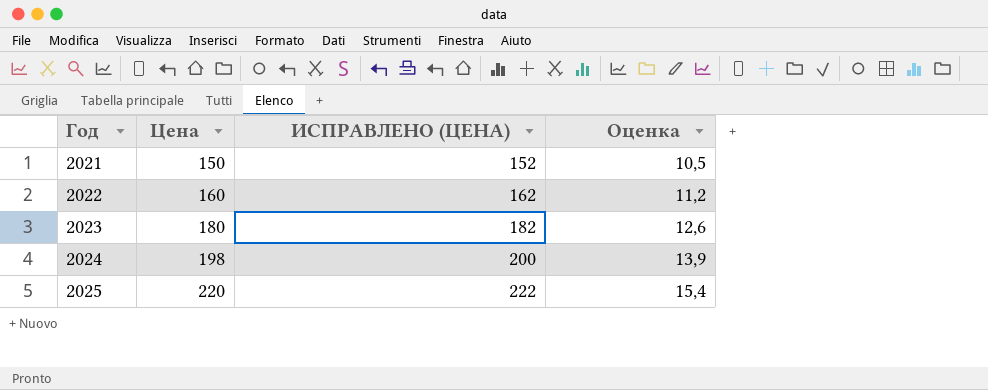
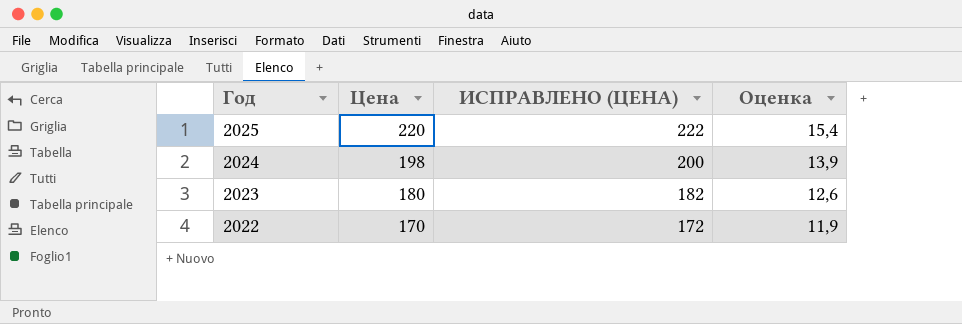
row order: Год ascending -> Год descending
row 2021: 150 | 152 | 10,5 -> none
2022 | Цена: 160 -> 170
2022 | ИСПРАВЛЕНО (ЦЕНА): 162 -> 172
2022 | Оценка: 11,2 -> 11,9

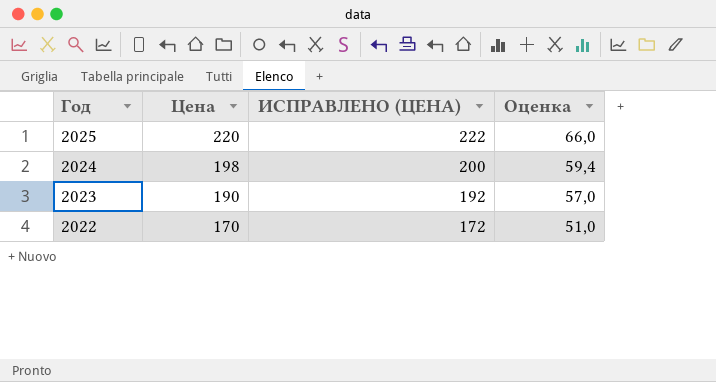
column Оценка | formula: [Цена] * 0,07 -> [Цена] * 0,3
2023 | Цена: 180 -> 190
2023 | ИСПРАВЛЕНО (ЦЕНА): 182 -> 192

